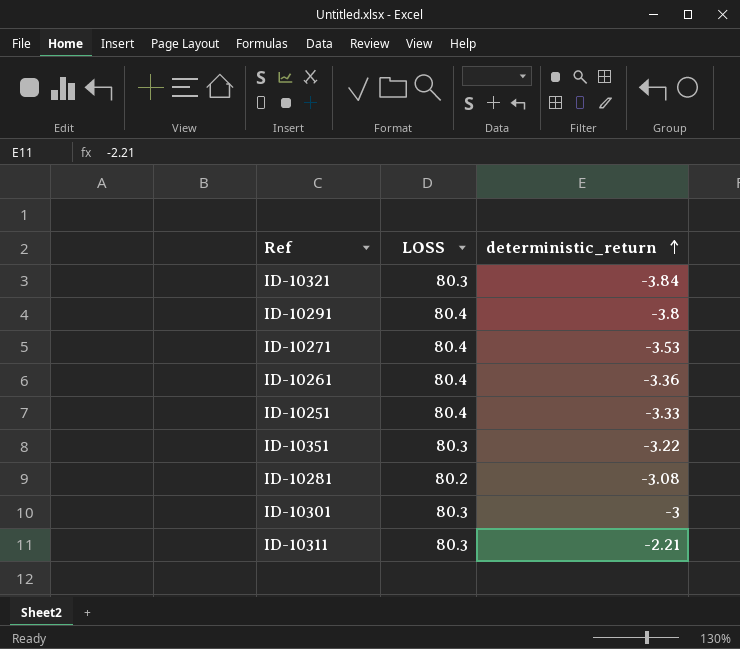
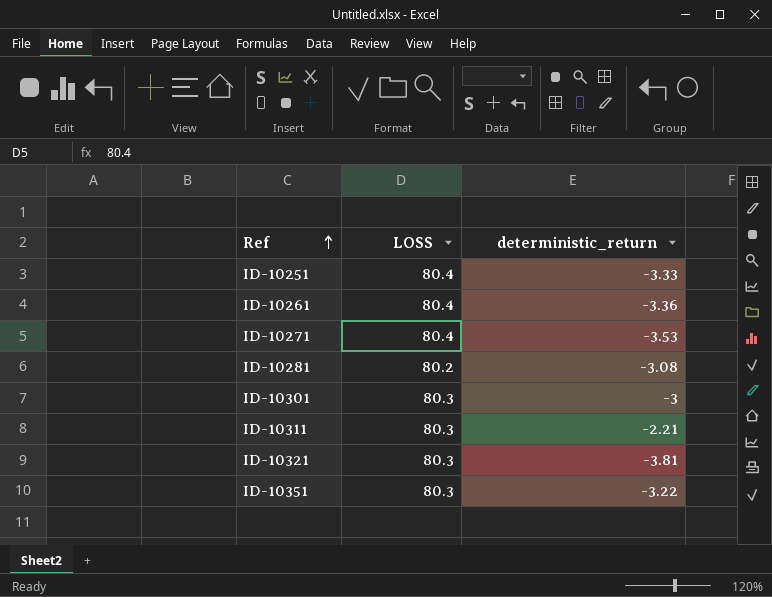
row order: deterministic_return ascending -> Ref ascending
row ID-10291: 80.4 | -3.8 -> none
ID-10321 | deterministic_return: -3.84 -> -3.81

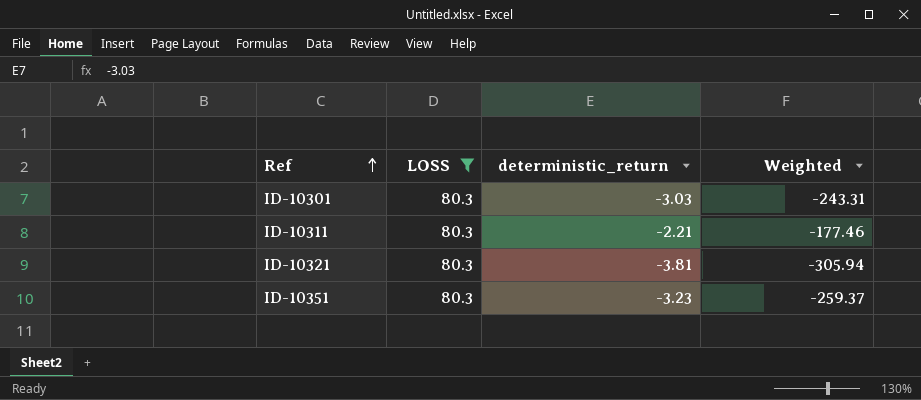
filter: none -> LOSS = 80.3
column Weighted | formula: none -> [LOSS] * [deterministic_return]
ID-10301 | deterministic_return: -3 -> -3.03
ID-10351 | deterministic_return: -3.22 -> -3.23

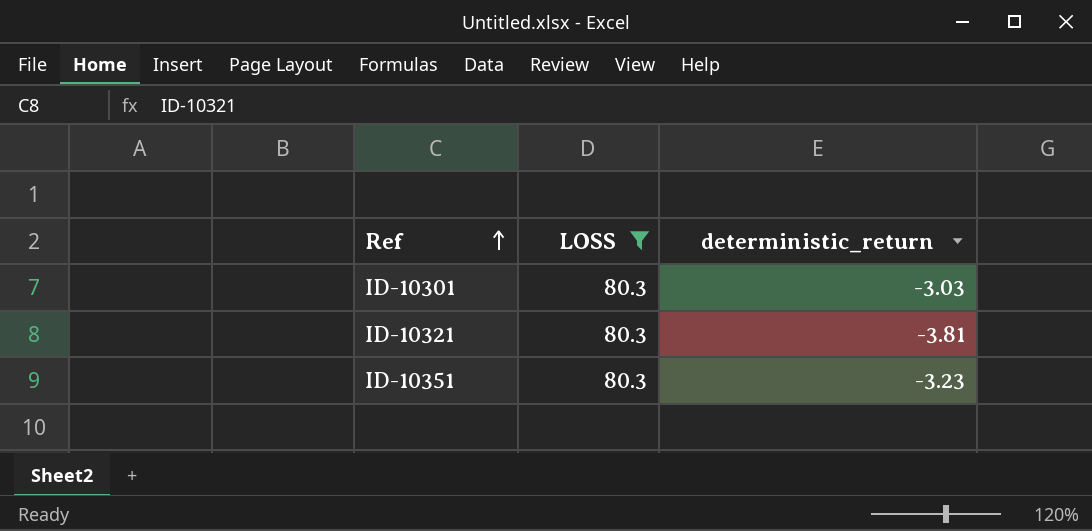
column Weighted | formula: [LOSS] * [deterministic_return] -> none
row ID-10311: 80.3 | -2.21 | -177.46 -> none

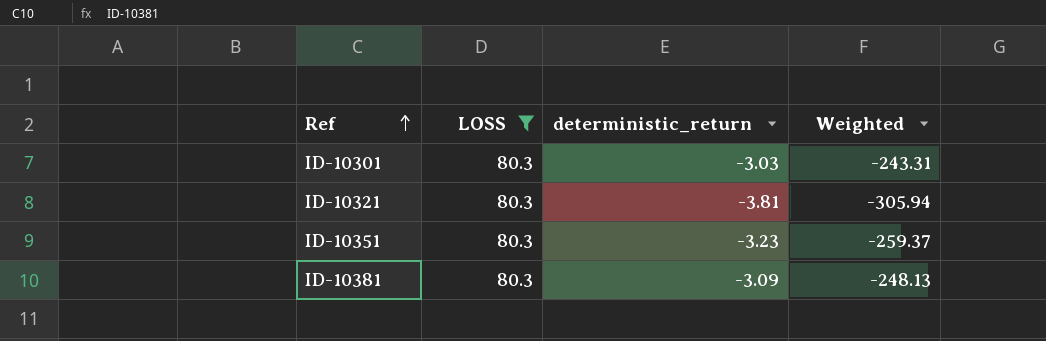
column Weighted | formula: none -> [LOSS] * [deterministic_return]
row ID-10381: none -> 80.3 | -3.09 | -248.13

